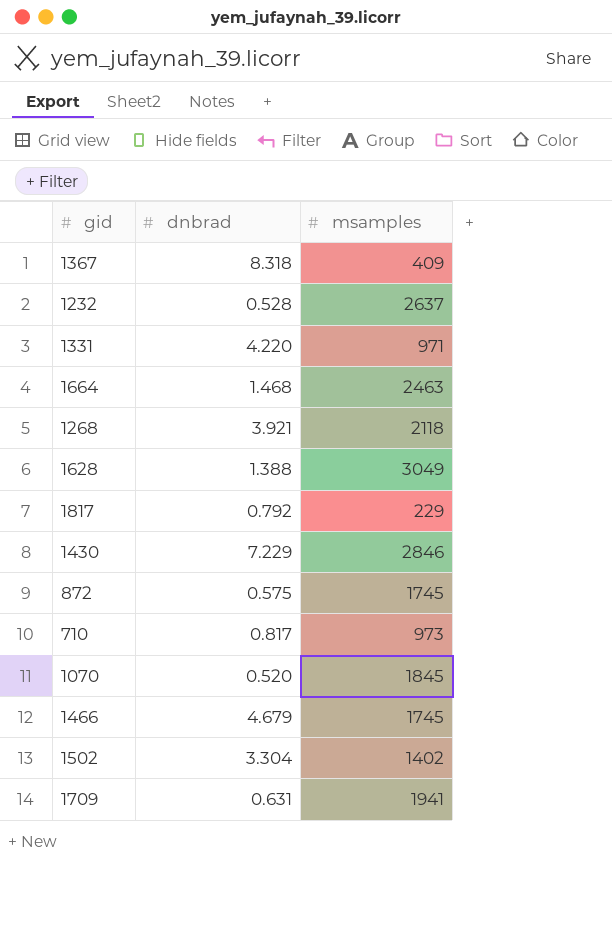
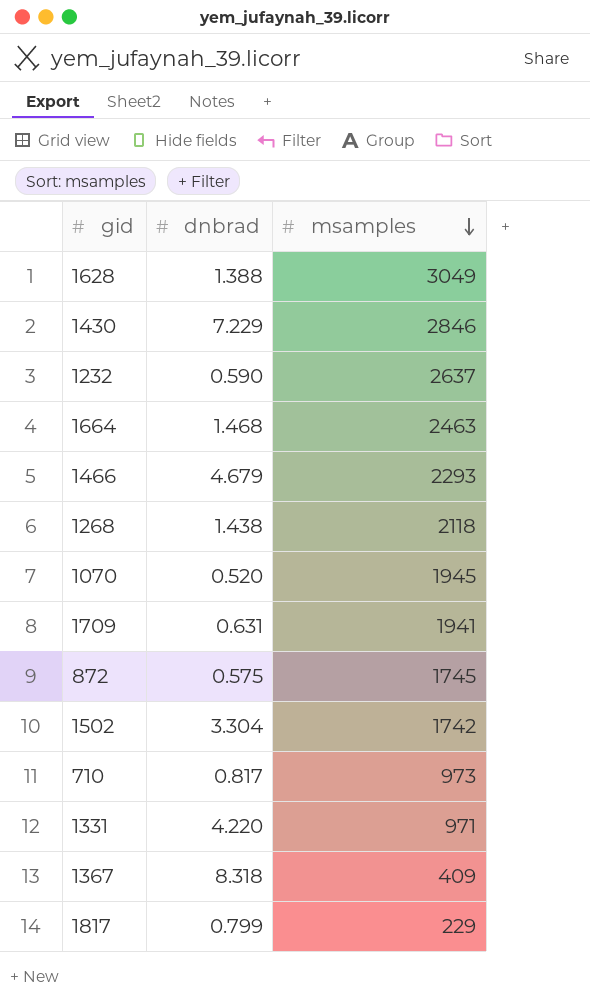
row order: none -> msamples descending
1232 | dnbrad: 0.528 -> 0.590
1466 | msamples: 1745 -> 2293
1268 | dnbrad: 3.921 -> 1.438
1070 | msamples: 1845 -> 1945
1502 | msamples: 1402 -> 1742
1817 | dnbrad: 0.792 -> 0.799

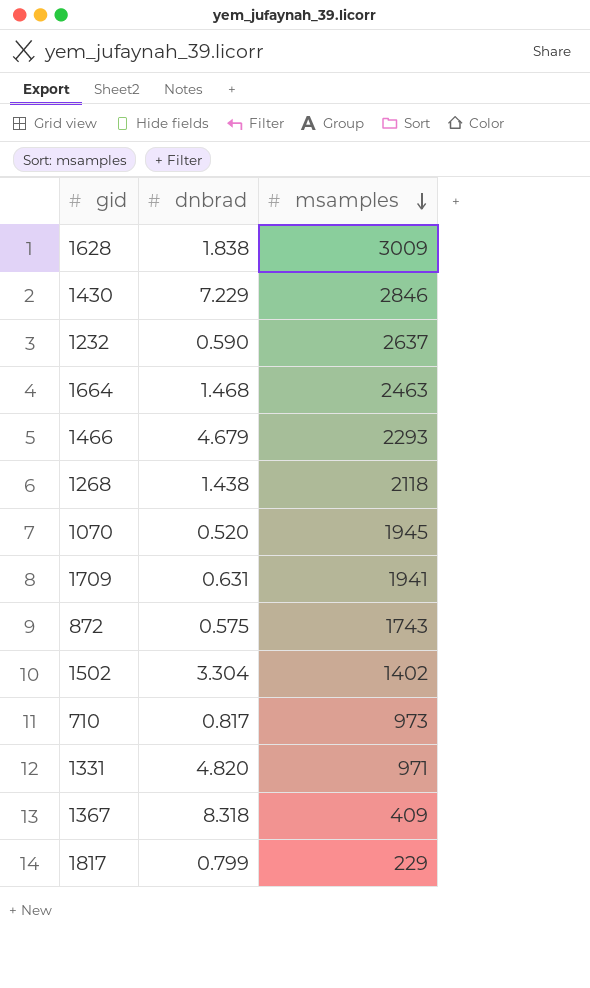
1628 | dnbrad: 1.388 -> 1.838
1628 | msamples: 3049 -> 3009
872 | msamples: 1745 -> 1743
1502 | msamples: 1742 -> 1402
1331 | dnbrad: 4.220 -> 4.820

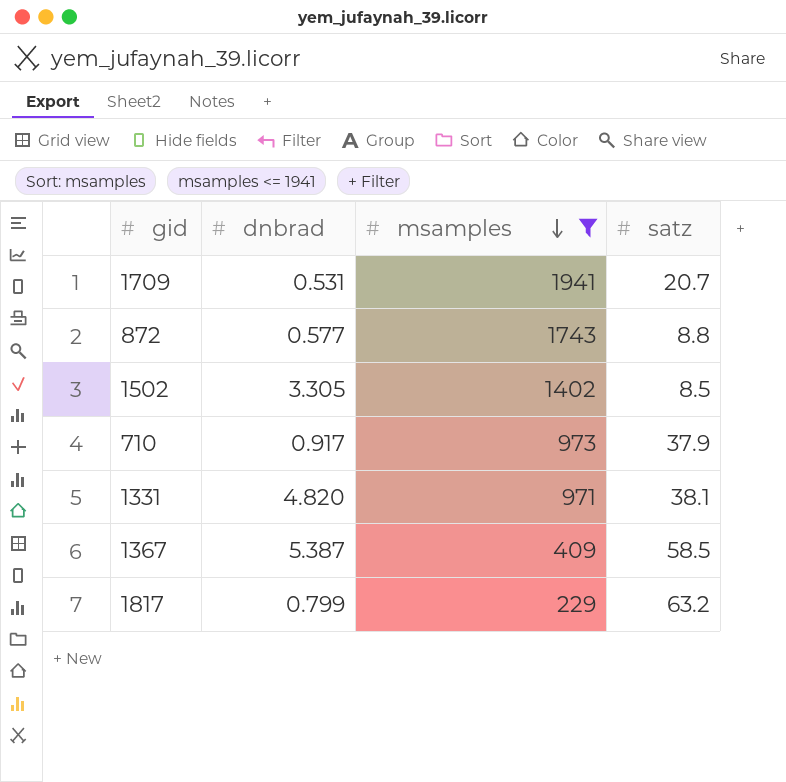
filter: none -> msamples <= 1941
column satz | position: none -> 4
1709 | dnbrad: 0.631 -> 0.531
872 | dnbrad: 0.575 -> 0.577
1502 | dnbrad: 3.304 -> 3.305
710 | dnbrad: 0.817 -> 0.917
1367 | dnbrad: 8.318 -> 5.387

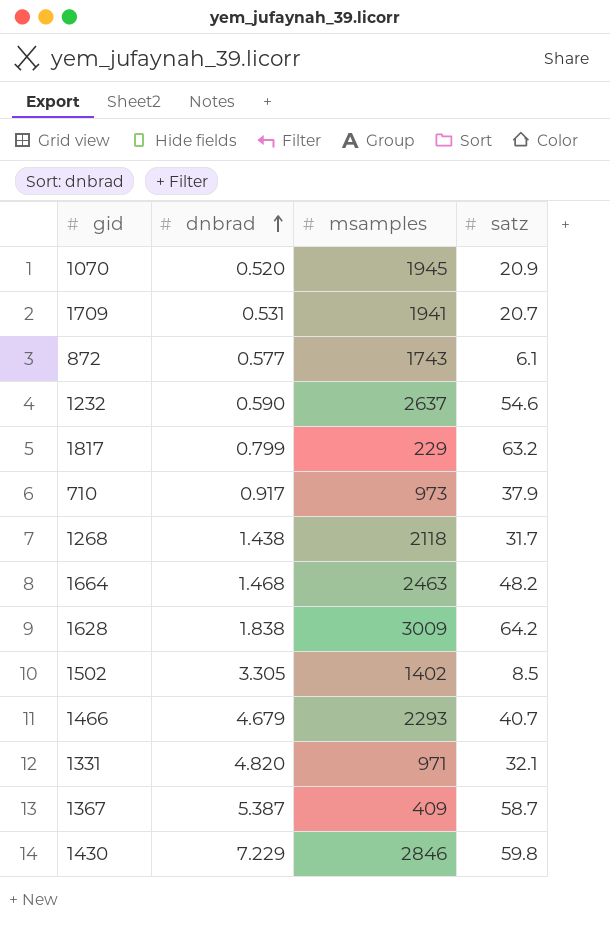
filter: msamples <= 1941 -> none
row order: msamples descending -> dnbrad ascending
872 | satz: 8.8 -> 6.1
1331 | satz: 38.1 -> 32.1
1367 | satz: 58.5 -> 58.7

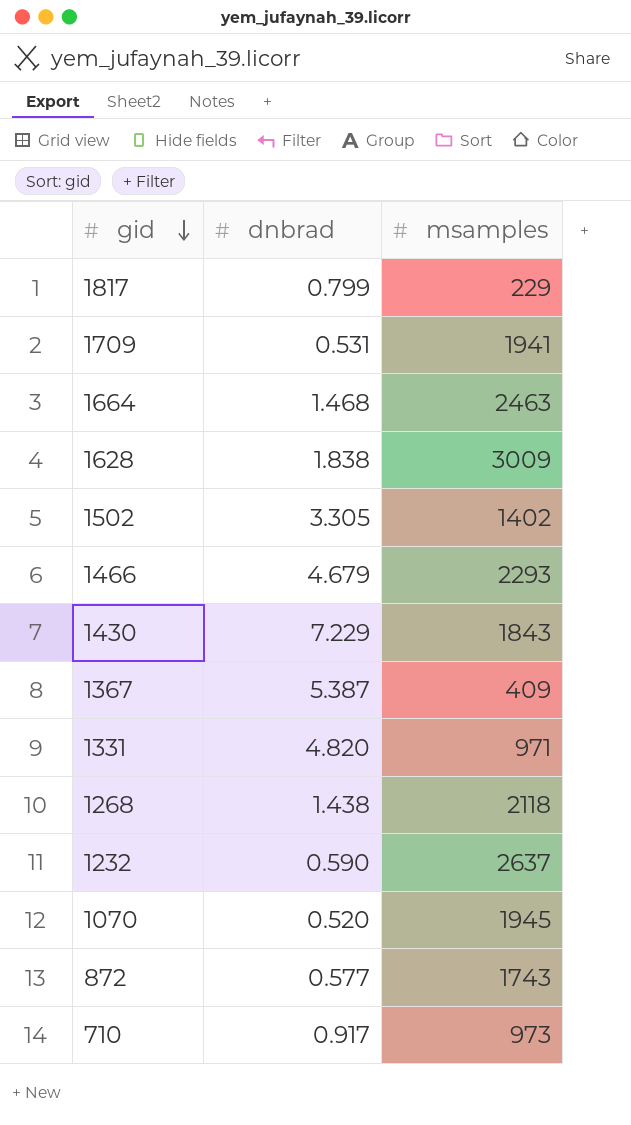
row order: dnbrad ascending -> gid descending
column satz | position: 4 -> none
1430 | msamples: 2846 -> 1843

